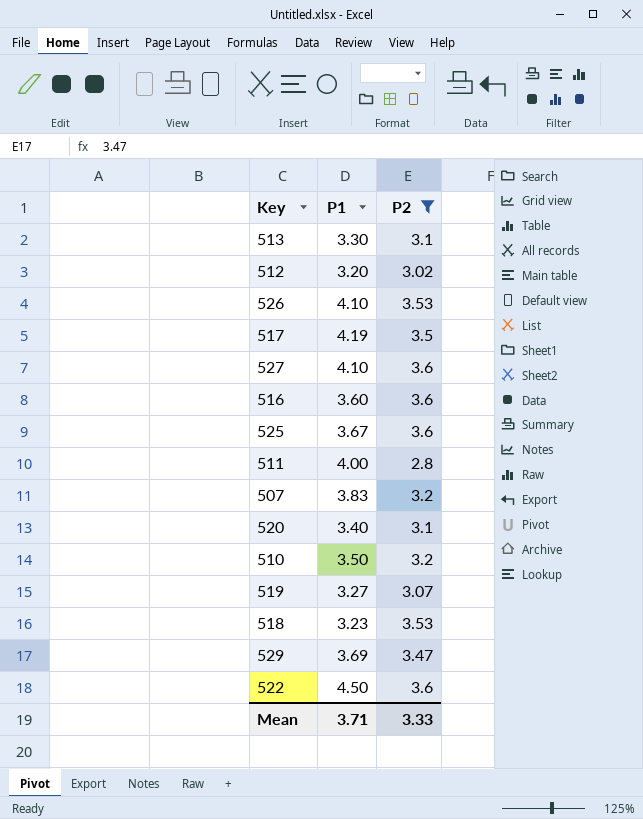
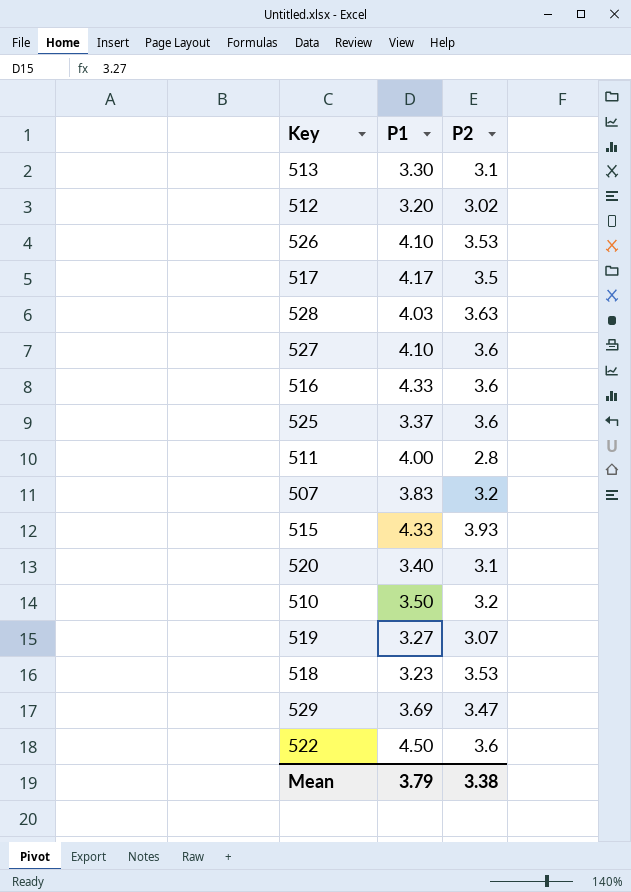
filter: P2 <= 3.6 -> none
517 | P1: 4.19 -> 4.17
516 | P1: 3.60 -> 4.33
525 | P1: 3.67 -> 3.37
Mean | P1: 3.71 -> 3.79
Mean | P2: 3.33 -> 3.38

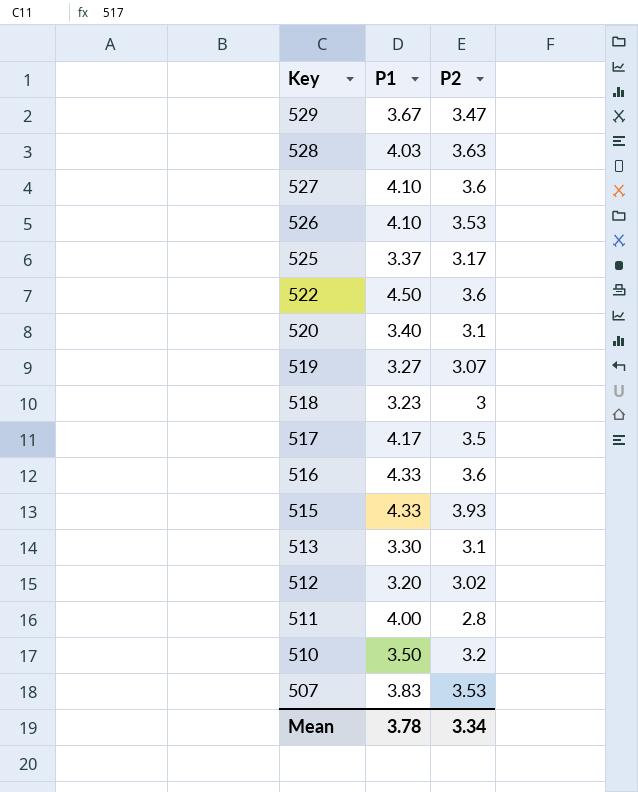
row order: none -> Key descending
529 | P1: 3.69 -> 3.67
525 | P2: 3.6 -> 3.17
518 | P2: 3.53 -> 3
507 | P2: 3.2 -> 3.53
Mean | P1: 3.79 -> 3.78
Mean | P2: 3.38 -> 3.34

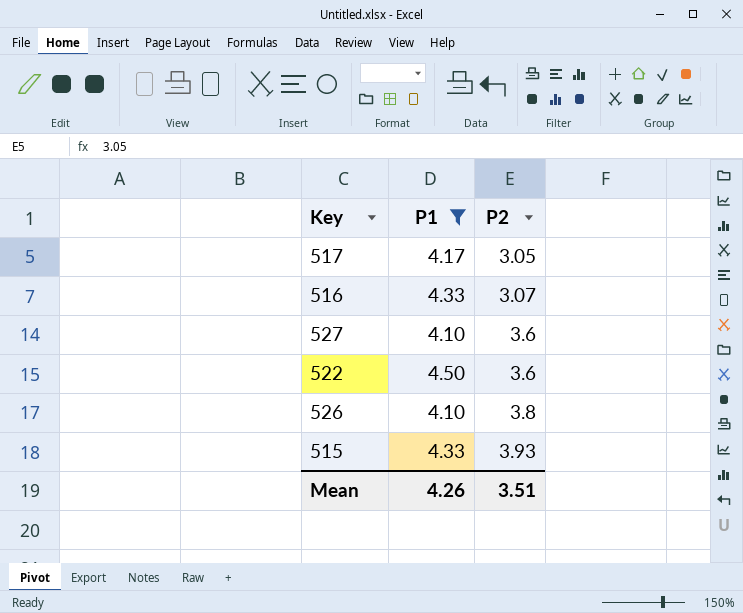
filter: none -> P1 >= 4.10
row order: Key descending -> P2 ascending
517 | P2: 3.5 -> 3.05
516 | P2: 3.6 -> 3.07
526 | P2: 3.53 -> 3.8
Mean | P1: 3.78 -> 4.26
Mean | P2: 3.34 -> 3.51

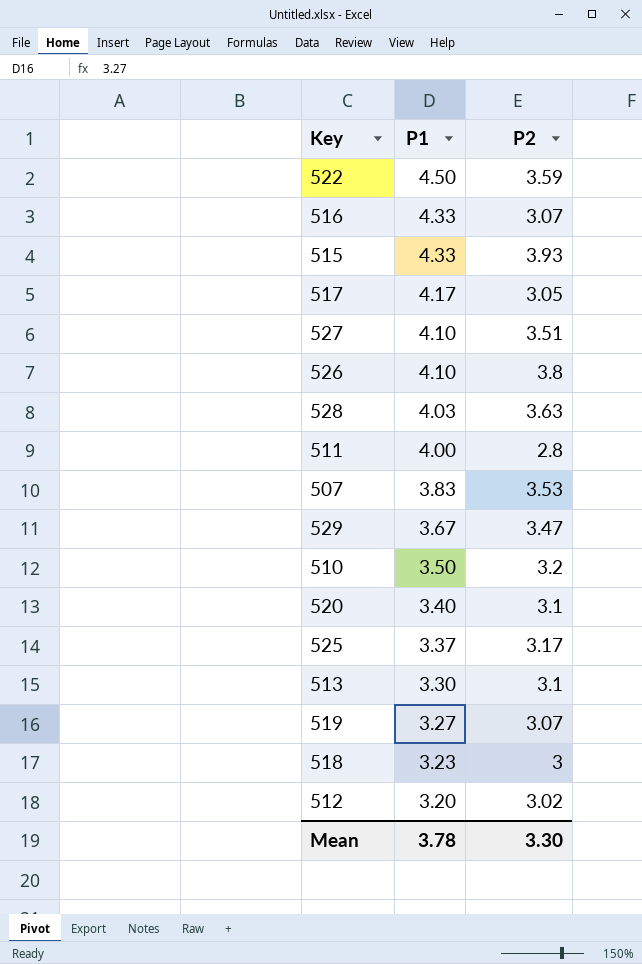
filter: P1 >= 4.10 -> none
row order: P2 ascending -> P1 descending
522 | P2: 3.6 -> 3.59
527 | P2: 3.6 -> 3.51
Mean | P1: 4.26 -> 3.78
Mean | P2: 3.51 -> 3.30

